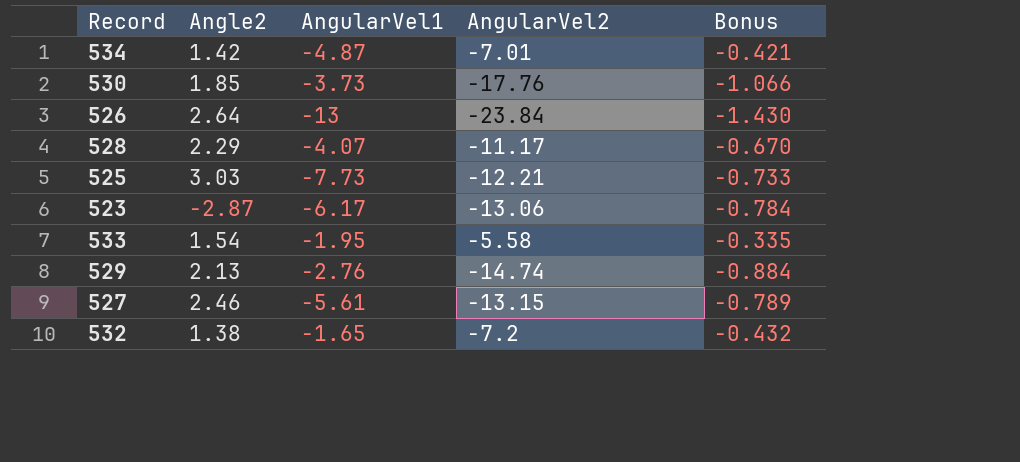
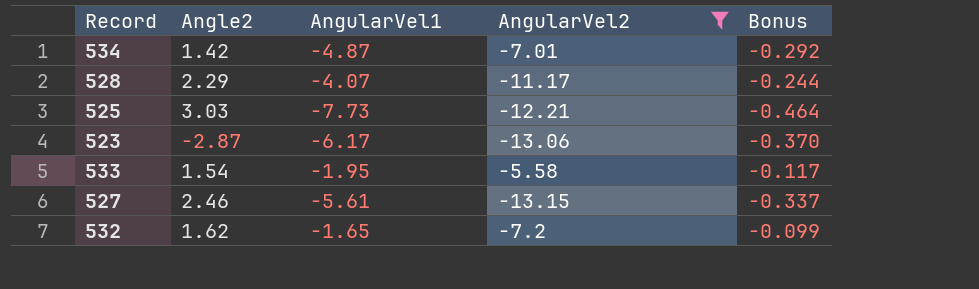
filter: none -> AngularVel2 >= -13.15
column Bonus | formula: [AngularVel2] * 0.06 -> [AngularVel1] * 0.06
532 | Angle2: 1.38 -> 1.62

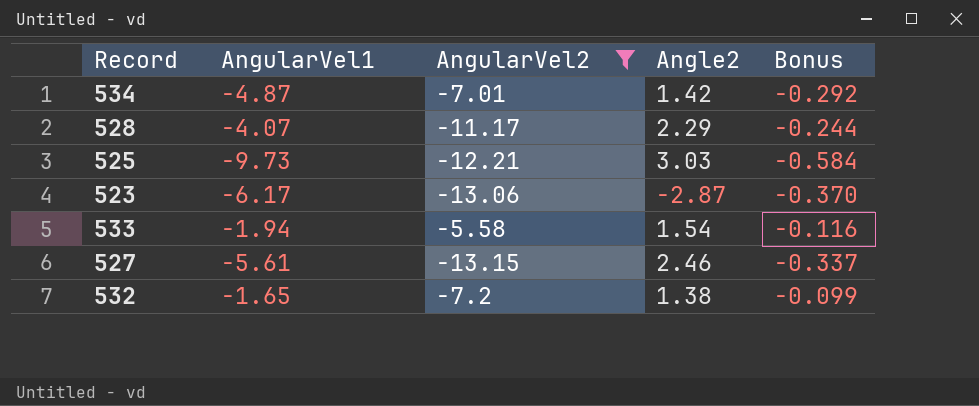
column Angle2 | position: 2 -> 4
525 | AngularVel1: -7.73 -> -9.73
525 | Bonus: -0.464 -> -0.584
533 | AngularVel1: -1.95 -> -1.94
533 | Bonus: -0.117 -> -0.116
532 | Angle2: 1.62 -> 1.38

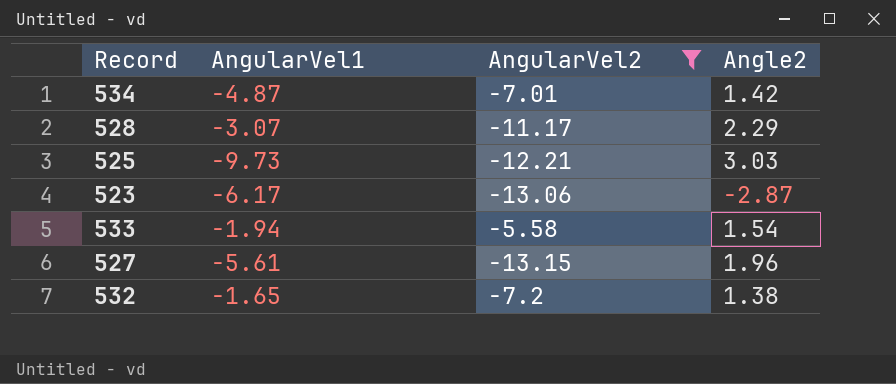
column Bonus | formula: [AngularVel1] * 0.06 -> none
528 | AngularVel1: -4.07 -> -3.07
527 | Angle2: 2.46 -> 1.96

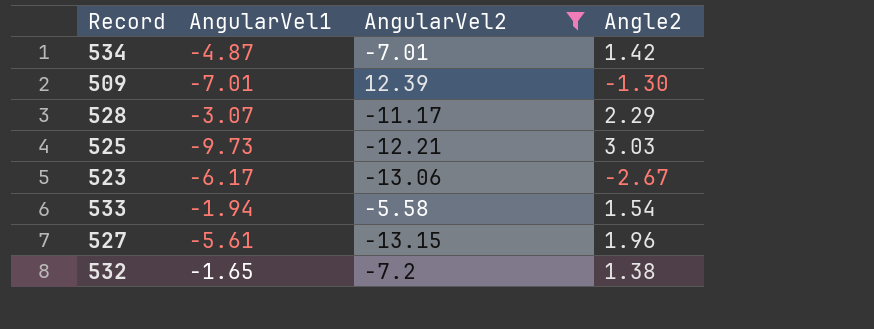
row 509: none -> -7.01 | 12.39 | -1.30
523 | Angle2: -2.87 -> -2.67

